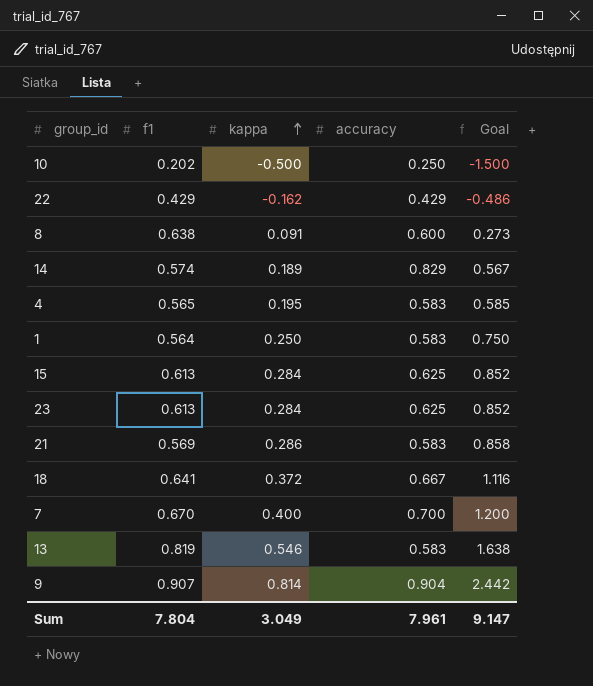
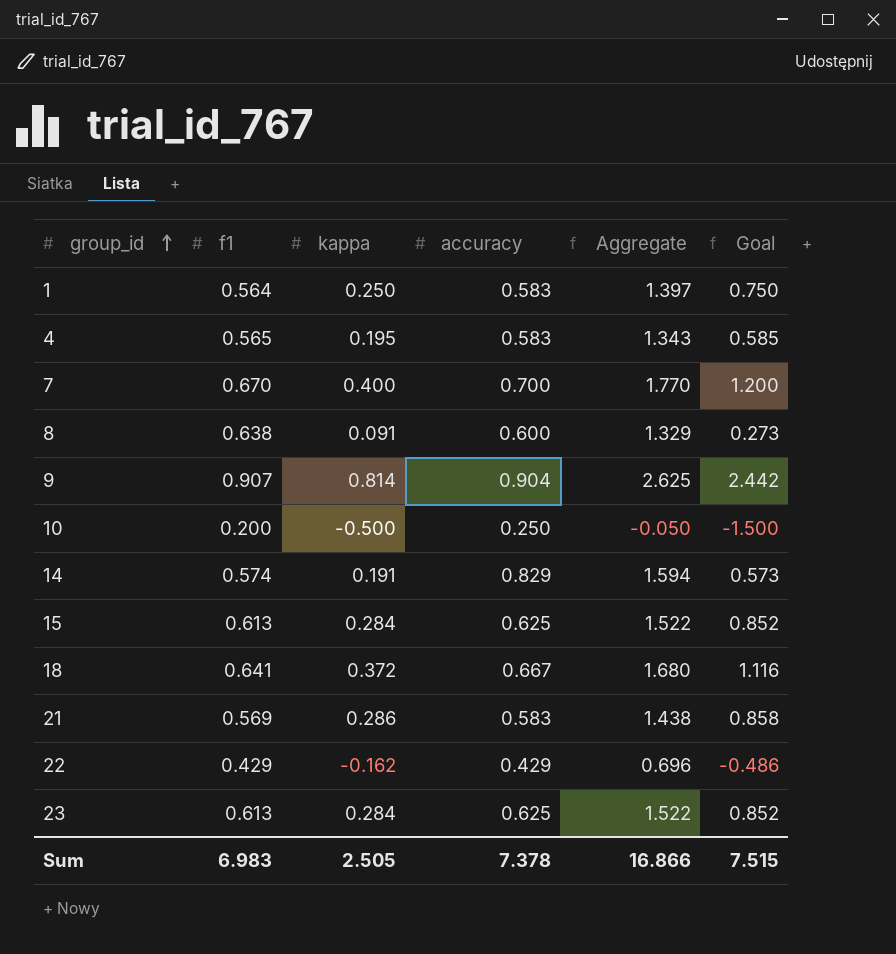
row order: kappa ascending -> group_id ascending
column Aggregate | formula: none -> [f1] + [kappa] + [accuracy]
row 13: 0.819 | 0.546 | 0.583 | 1.638 -> none
10 | f1: 0.202 -> 0.200
14 | kappa: 0.189 -> 0.191
14 | Goal: 0.567 -> 0.573
Sum | f1: 7.804 -> 6.983
Sum | kappa: 3.049 -> 2.505
Sum | accuracy: 7.961 -> 7.378
Sum | Goal: 9.147 -> 7.515

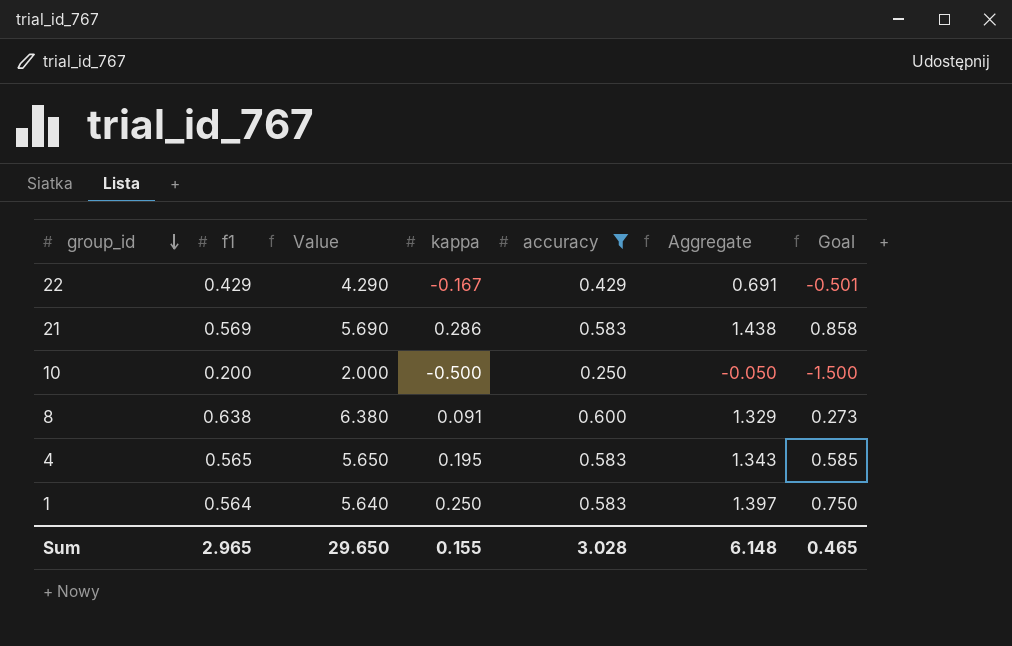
filter: none -> accuracy <= 0.600
row order: group_id ascending -> group_id descending
column Value | formula: none -> [f1] * 10
22 | kappa: -0.162 -> -0.167
22 | Aggregate: 0.696 -> 0.691
22 | Goal: -0.486 -> -0.501
Sum | f1: 6.983 -> 2.965
Sum | kappa: 2.505 -> 0.155
Sum | accuracy: 7.378 -> 3.028
Sum | Aggregate: 16.866 -> 6.148
Sum | Goal: 7.515 -> 0.465

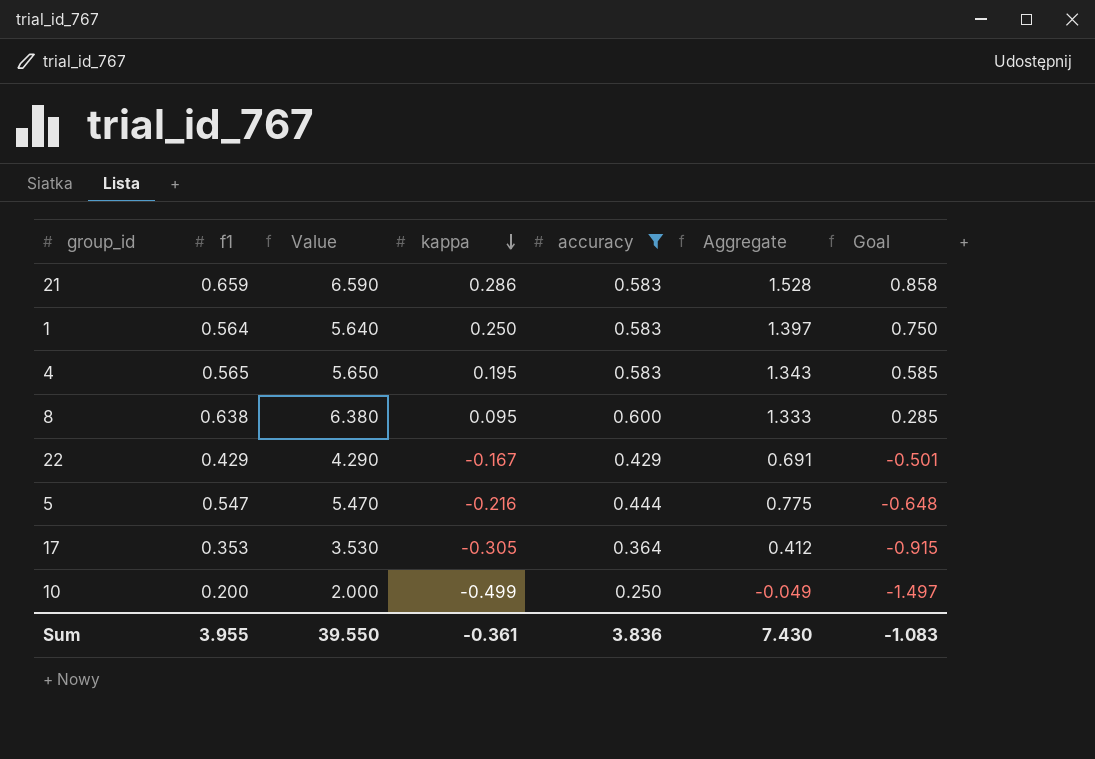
row order: group_id descending -> kappa descending
21 | f1: 0.569 -> 0.659
21 | Value: 5.690 -> 6.590
21 | Aggregate: 1.438 -> 1.528
8 | kappa: 0.091 -> 0.095
8 | Aggregate: 1.329 -> 1.333
8 | Goal: 0.273 -> 0.285
row 5: none -> 0.547 | 5.470 | -0.216 | 0.444 | 0.775 | -0.648
row 17: none -> 0.353 | 3.530 | -0.305 | 0.364 | 0.412 | -0.915
10 | kappa: -0.500 -> -0.499
10 | Aggregate: -0.050 -> -0.049
10 | Goal: -1.500 -> -1.497
Sum | f1: 2.965 -> 3.955
Sum | Value: 29.650 -> 39.550
Sum | kappa: 0.155 -> -0.361
Sum | accuracy: 3.028 -> 3.836
Sum | Aggregate: 6.148 -> 7.430
Sum | Goal: 0.465 -> -1.083

